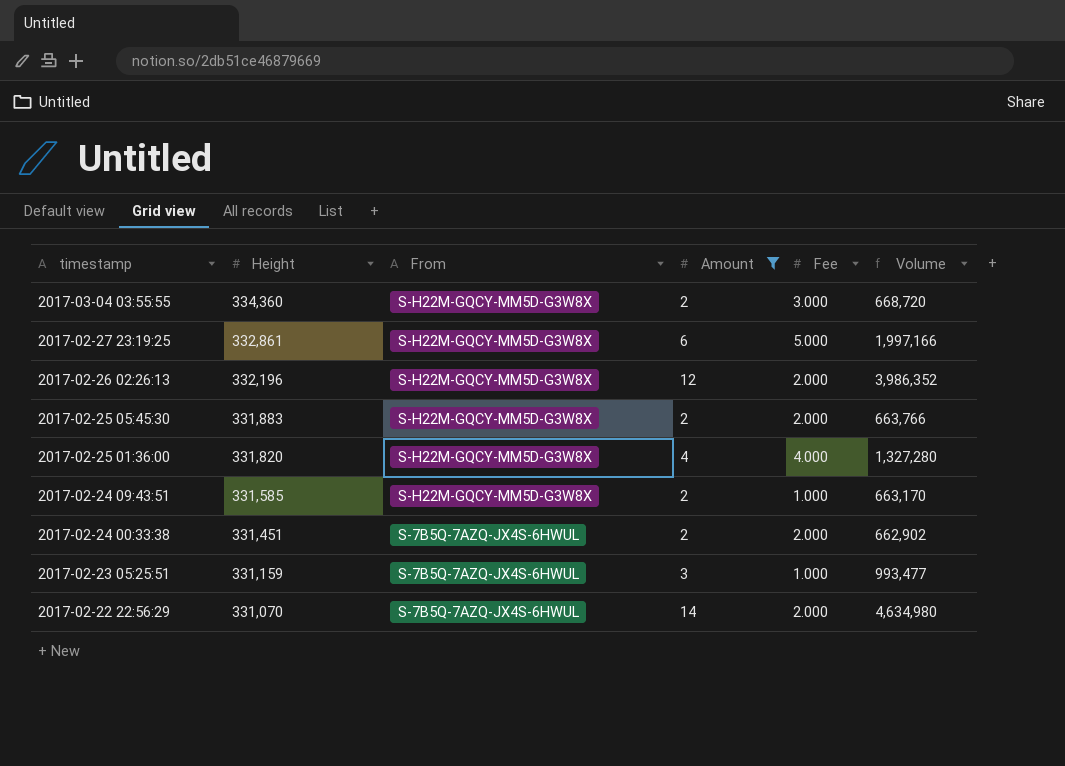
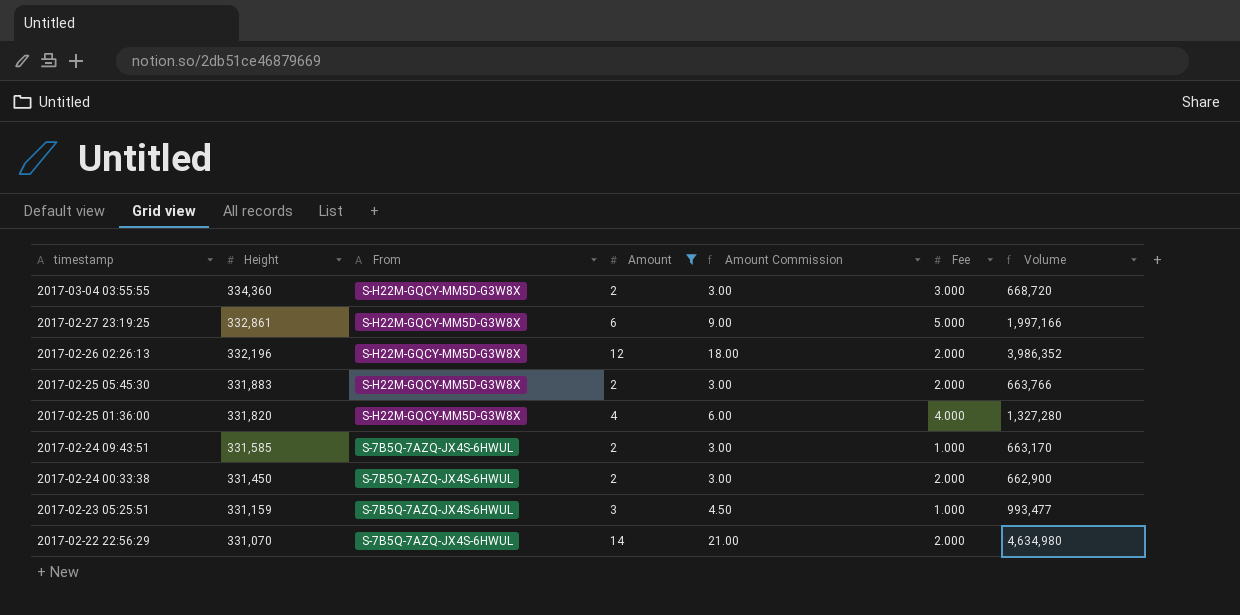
column Amount Commission | formula: none -> [Amount] * 1.5
2017-02-24 09:43:51 | From: S-H22M-GQCY-MM5D-G3W8X -> S-7B5Q-7AZQ-JX4S-6HWUL
2017-02-24 00:33:38 | Height: 331,451 -> 331,450
2017-02-24 00:33:38 | Volume: 662,902 -> 662,900

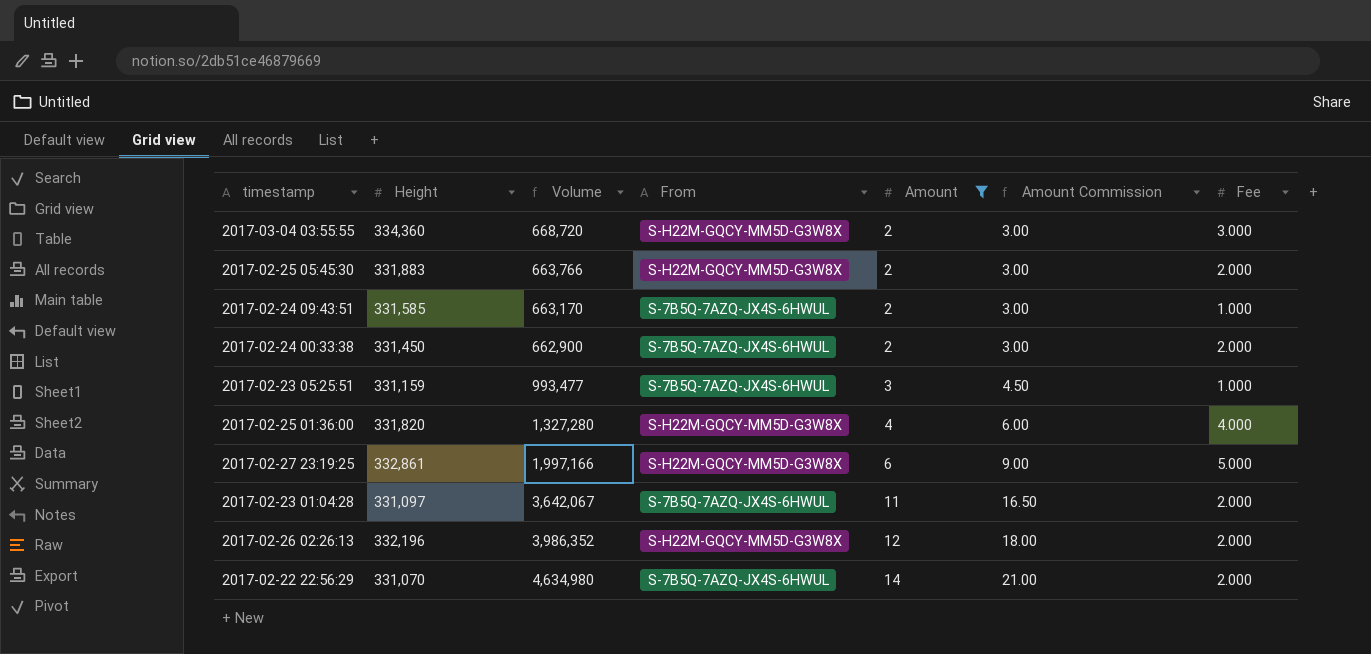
row order: timestamp descending -> Amount ascending
column Volume | position: 7 -> 3
row 2017-02-23 01:04:28: none -> 331,097 | 3,642,067 | S-7B5Q-7AZQ-JX4S-6HWUL | 11 | 16.50 | 2.000

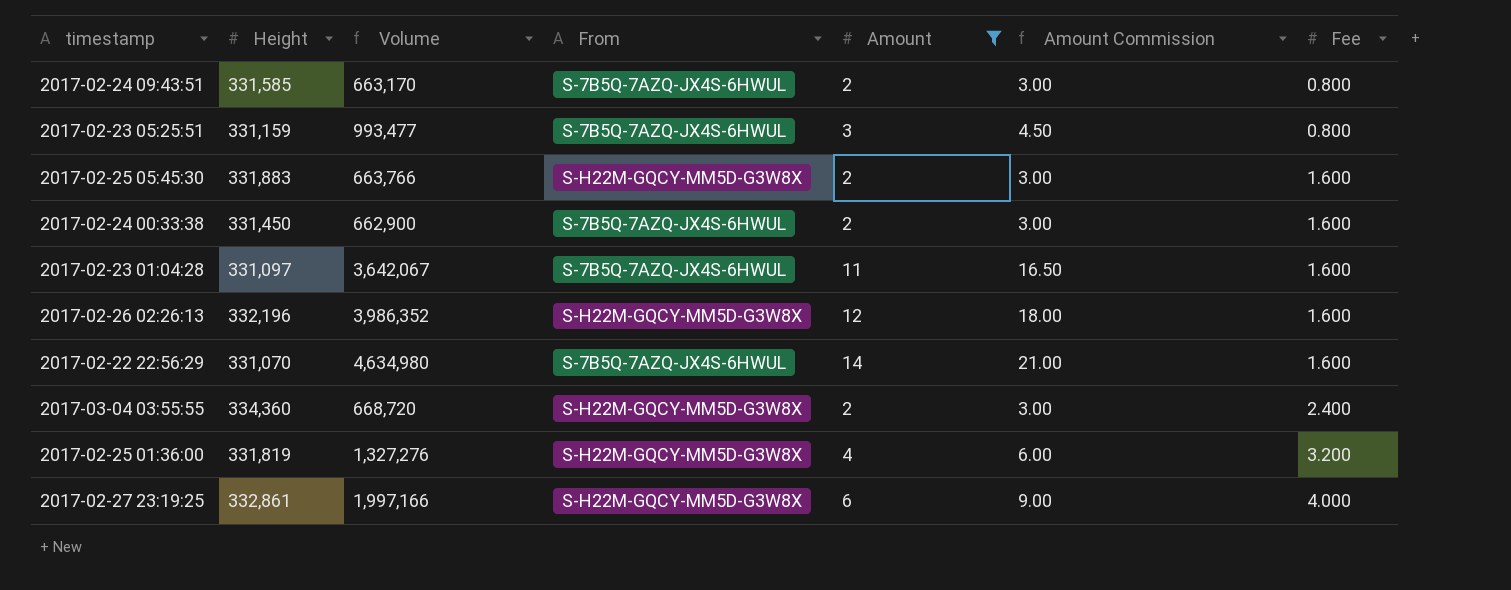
row order: Amount ascending -> Fee ascending
2017-02-24 09:43:51 | Fee: 1.000 -> 0.800
2017-02-23 05:25:51 | Fee: 1.000 -> 0.800
2017-02-25 05:45:30 | Fee: 2.000 -> 1.600
2017-02-24 00:33:38 | Fee: 2.000 -> 1.600
2017-02-23 01:04:28 | Fee: 2.000 -> 1.600
2017-02-26 02:26:13 | Fee: 2.000 -> 1.600
2017-02-22 22:56:29 | Fee: 2.000 -> 1.600
2017-03-04 03:55:55 | Fee: 3.000 -> 2.400
2017-02-25 01:36:00 | Height: 331,820 -> 331,819
2017-02-25 01:36:00 | Volume: 1,327,280 -> 1,327,276
2017-02-25 01:36:00 | Fee: 4.000 -> 3.200
2017-02-27 23:19:25 | Fee: 5.000 -> 4.000

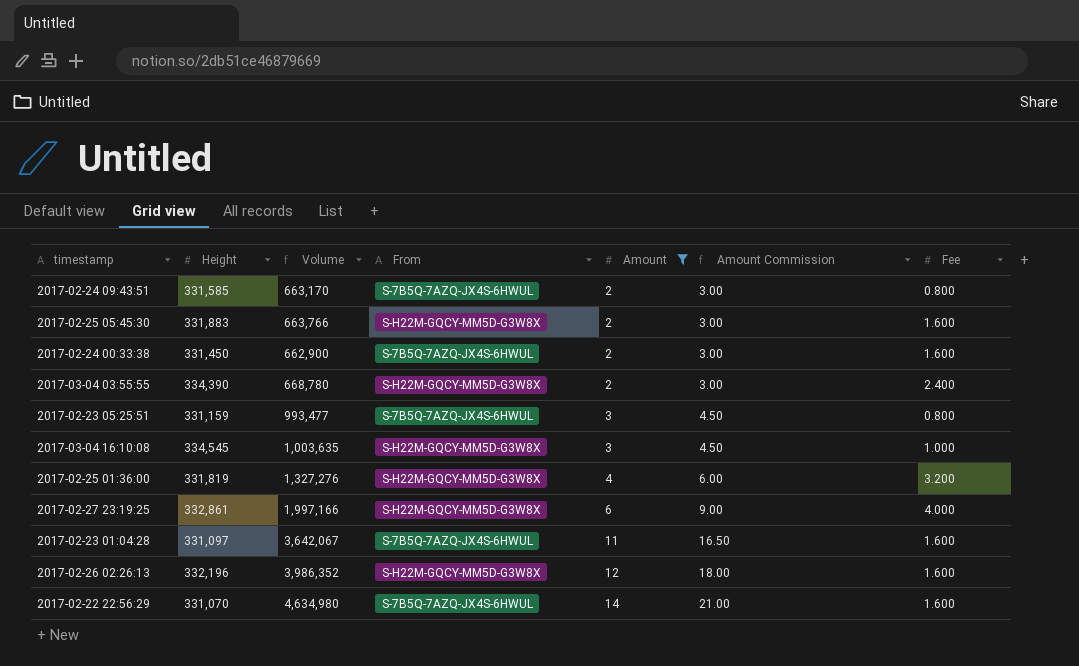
row order: Fee ascending -> Amount ascending
2017-03-04 03:55:55 | Height: 334,360 -> 334,390
2017-03-04 03:55:55 | Volume: 668,720 -> 668,780
row 2017-03-04 16:10:08: none -> 334,545 | 1,003,635 | S-H22M-GQCY-MM5D-G3W8X | 3 | 4.50 | 1.000

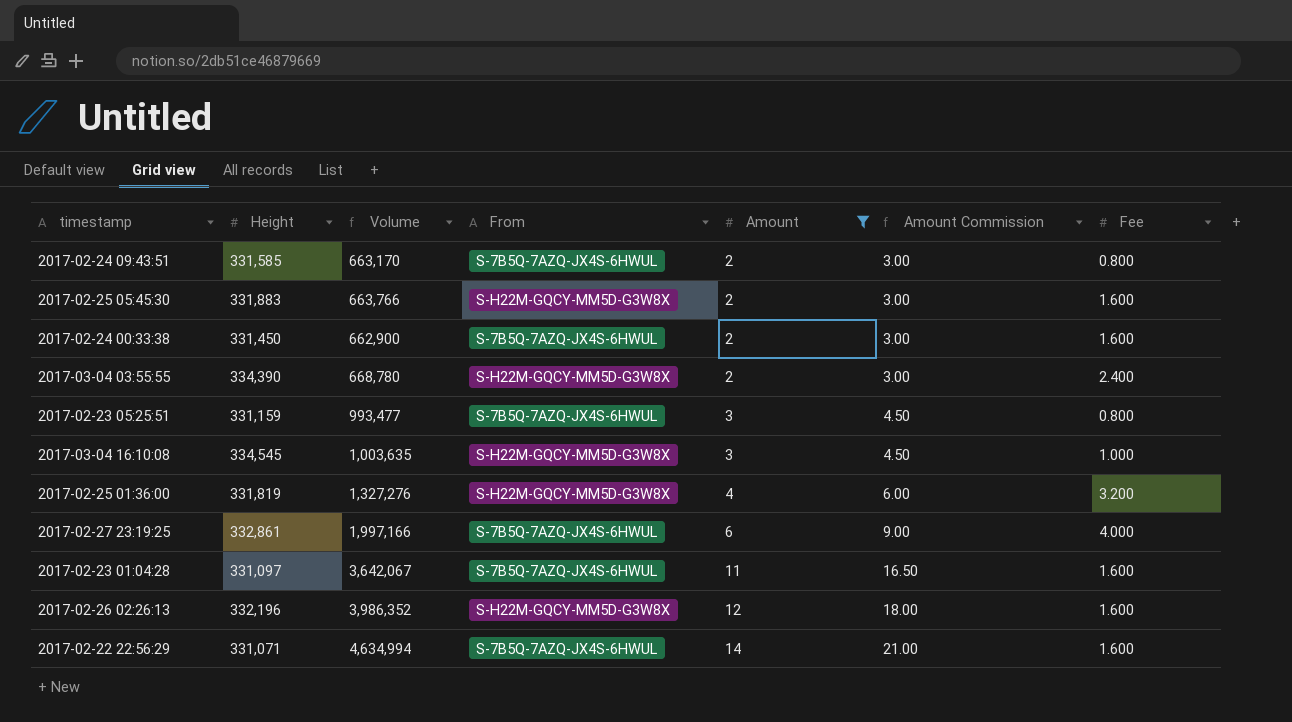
2017-02-27 23:19:25 | From: S-H22M-GQCY-MM5D-G3W8X -> S-7B5Q-7AZQ-JX4S-6HWUL
2017-02-22 22:56:29 | Height: 331,070 -> 331,071
2017-02-22 22:56:29 | Volume: 4,634,980 -> 4,634,994

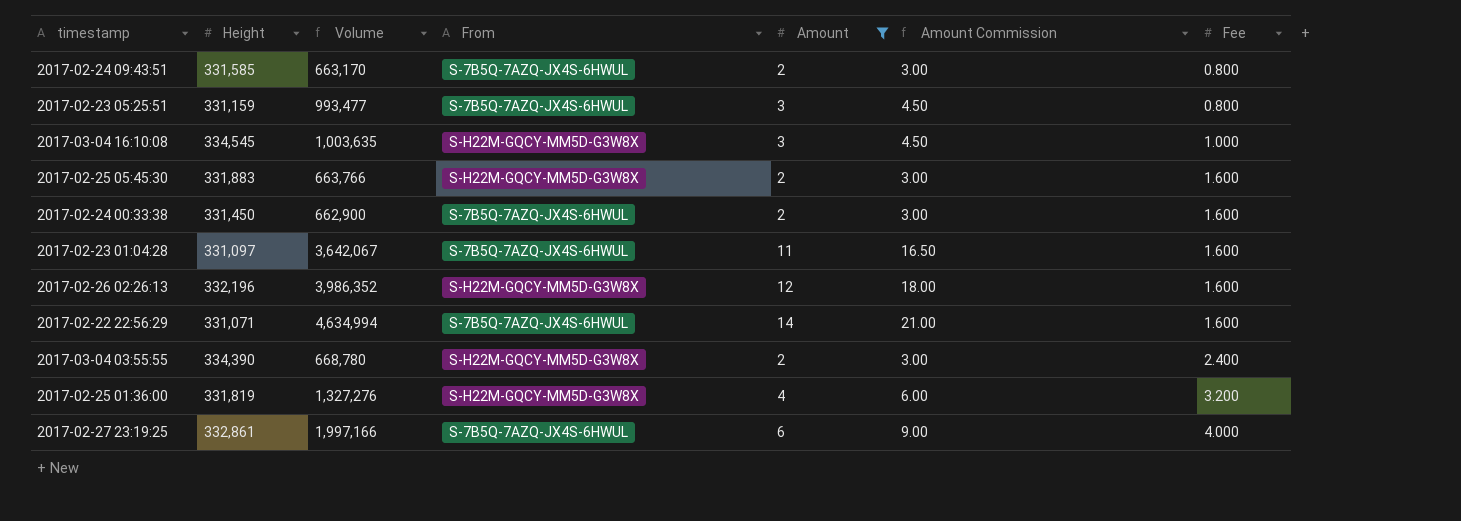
row order: Amount ascending -> Fee ascending

